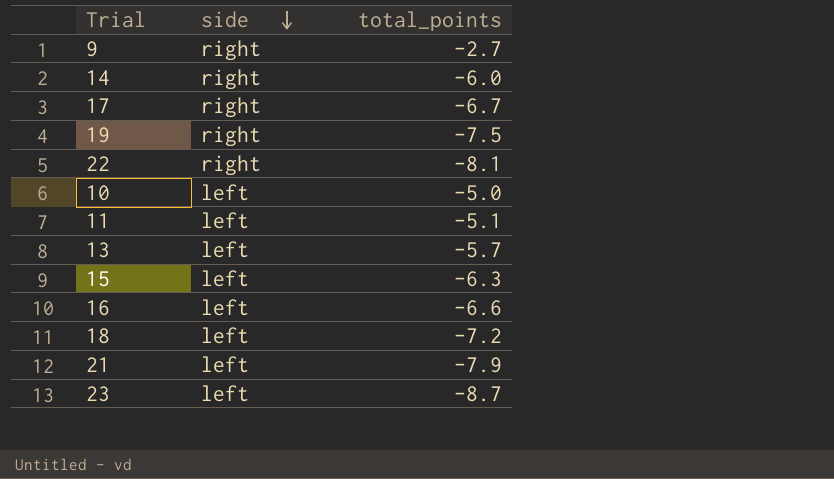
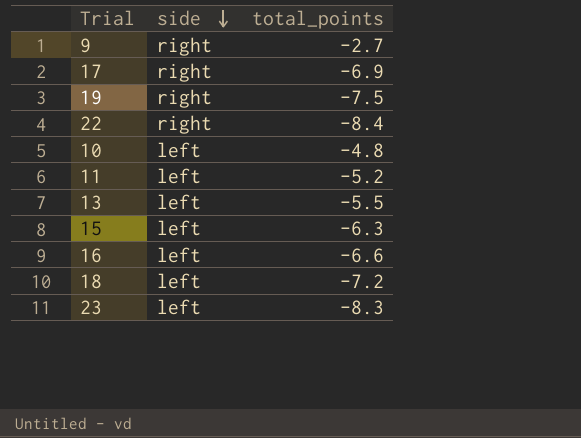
row 14: right | -6.0 -> none
row 21: left | -7.9 -> none
17 | total_points: -6.7 -> -6.9
22 | total_points: -8.1 -> -8.4
10 | total_points: -5.0 -> -4.8
11 | total_points: -5.1 -> -5.2
13 | total_points: -5.7 -> -5.5
23 | total_points: -8.7 -> -8.3

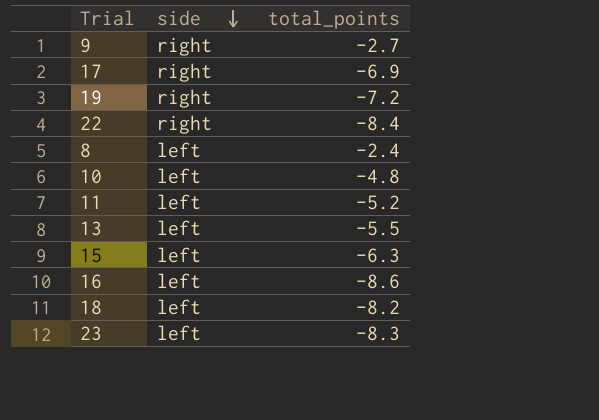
19 | total_points: -7.5 -> -7.2
row 8: none -> left | -2.4
16 | total_points: -6.6 -> -8.6
18 | total_points: -7.2 -> -8.2

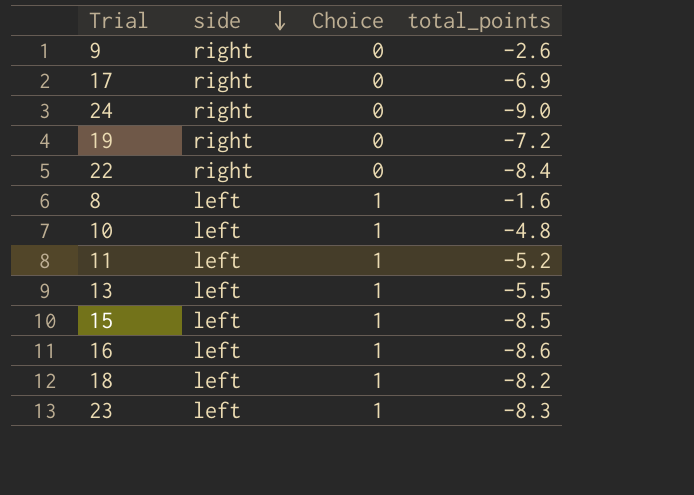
column Choice | position: none -> 3
9 | total_points: -2.7 -> -2.6
row 24: none -> right | 0 | -9.0
8 | total_points: -2.4 -> -1.6
15 | total_points: -6.3 -> -8.5

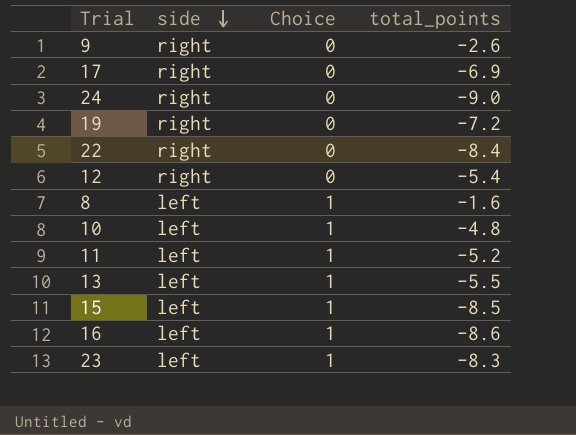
row 18: left | 1 | -8.2 -> none
row 12: none -> right | 0 | -5.4

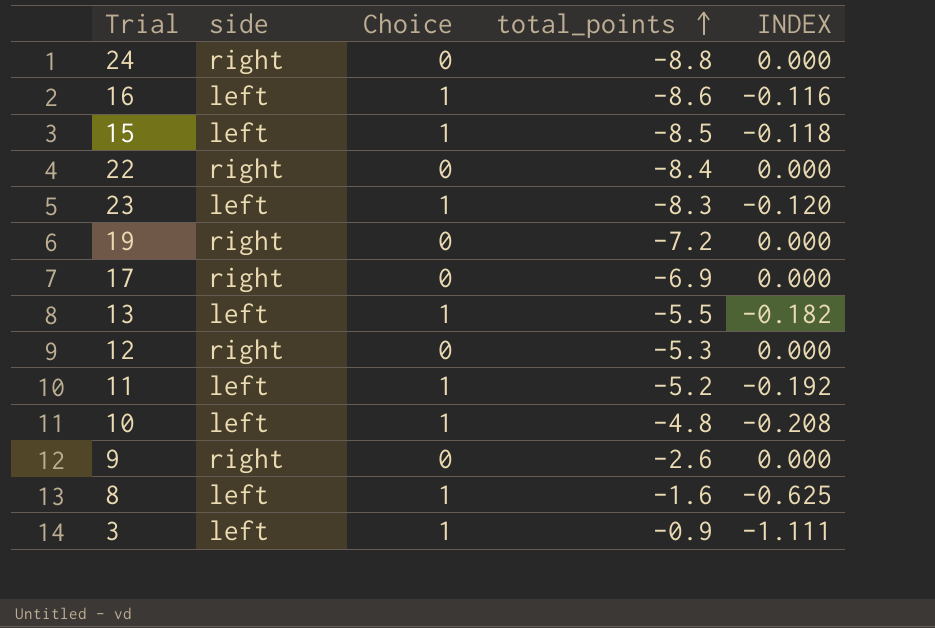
row order: side descending -> total_points ascending
column INDEX | formula: none -> [Choice] / [total_points]
24 | total_points: -9.0 -> -8.8
12 | total_points: -5.4 -> -5.3
row 3: none -> left | 1 | -0.9 | -1.111

